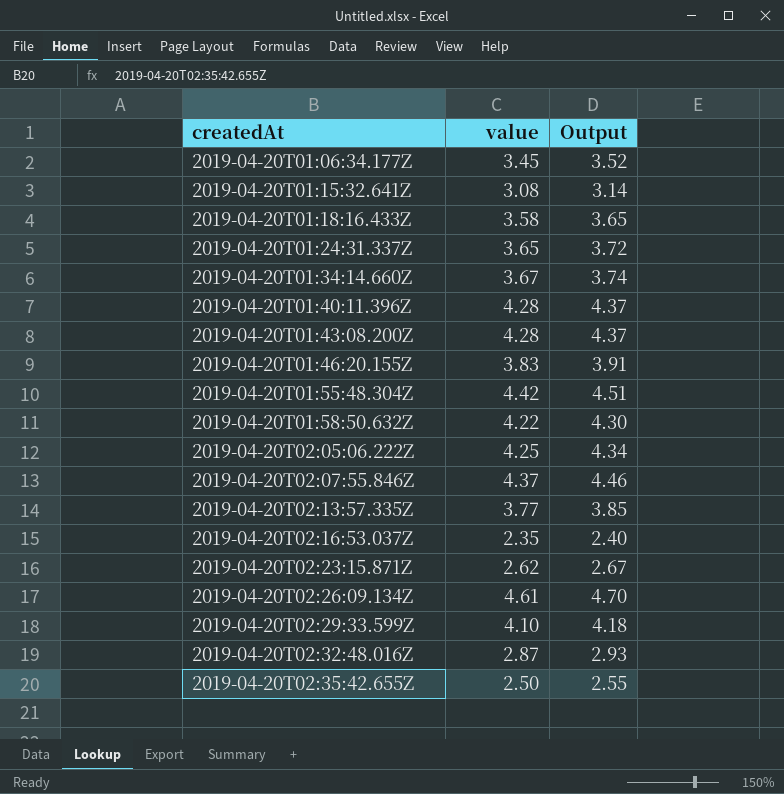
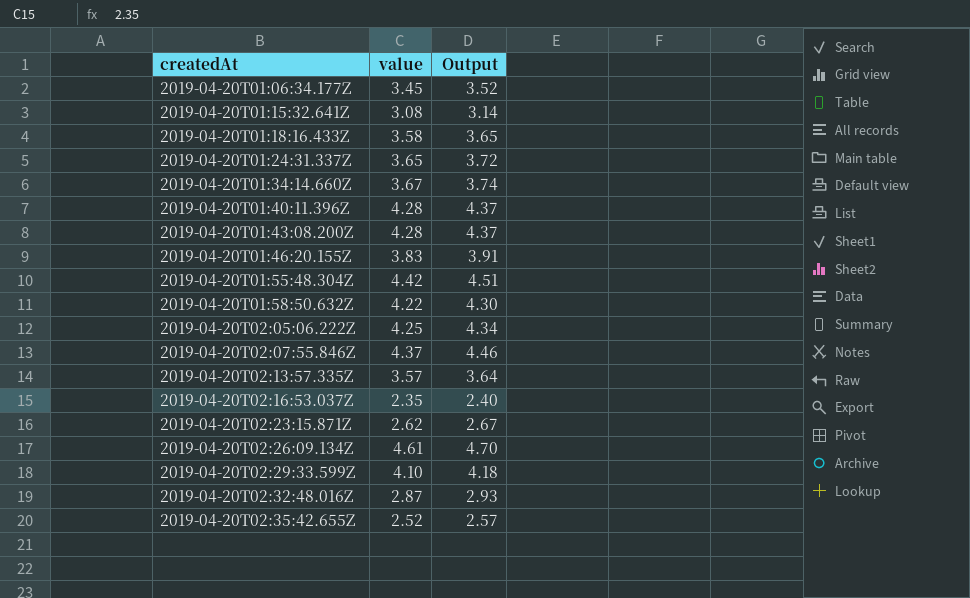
2019-04-20T02:13:57.335Z | value: 3.77 -> 3.57
2019-04-20T02:13:57.335Z | Output: 3.85 -> 3.64
2019-04-20T02:35:42.655Z | value: 2.50 -> 2.52
2019-04-20T02:35:42.655Z | Output: 2.55 -> 2.57

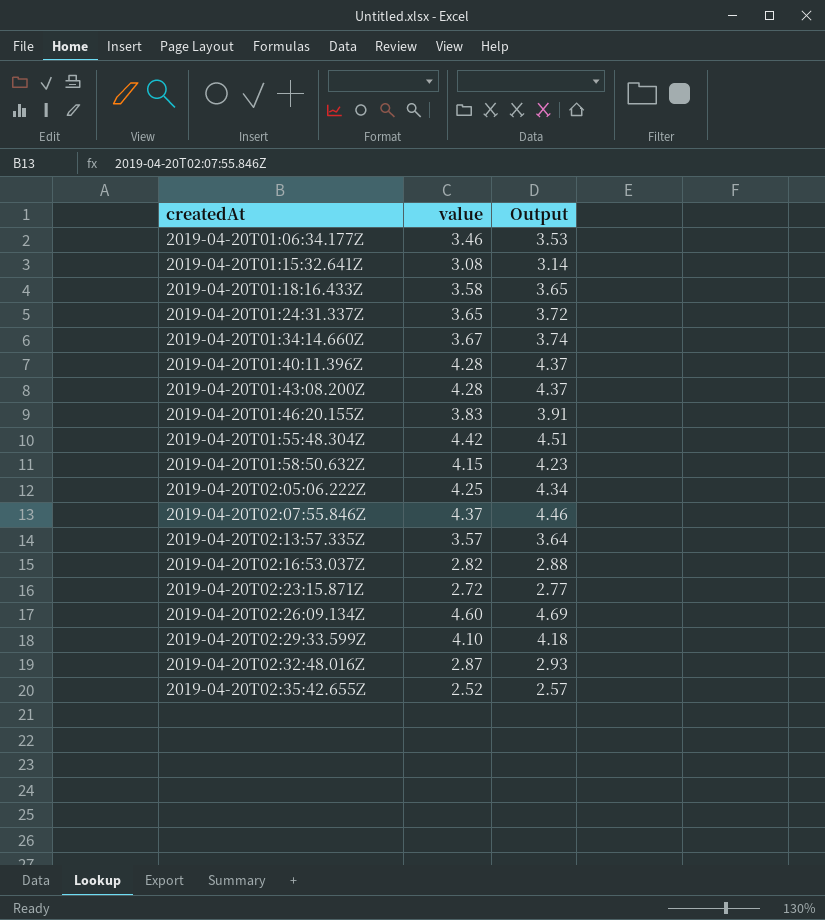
2019-04-20T01:06:34.177Z | value: 3.45 -> 3.46
2019-04-20T01:06:34.177Z | Output: 3.52 -> 3.53
2019-04-20T01:58:50.632Z | value: 4.22 -> 4.15
2019-04-20T01:58:50.632Z | Output: 4.30 -> 4.23
2019-04-20T02:16:53.037Z | value: 2.35 -> 2.82
2019-04-20T02:16:53.037Z | Output: 2.40 -> 2.88
2019-04-20T02:23:15.871Z | value: 2.62 -> 2.72
2019-04-20T02:23:15.871Z | Output: 2.67 -> 2.77
2019-04-20T02:26:09.134Z | value: 4.61 -> 4.60
2019-04-20T02:26:09.134Z | Output: 4.70 -> 4.69

